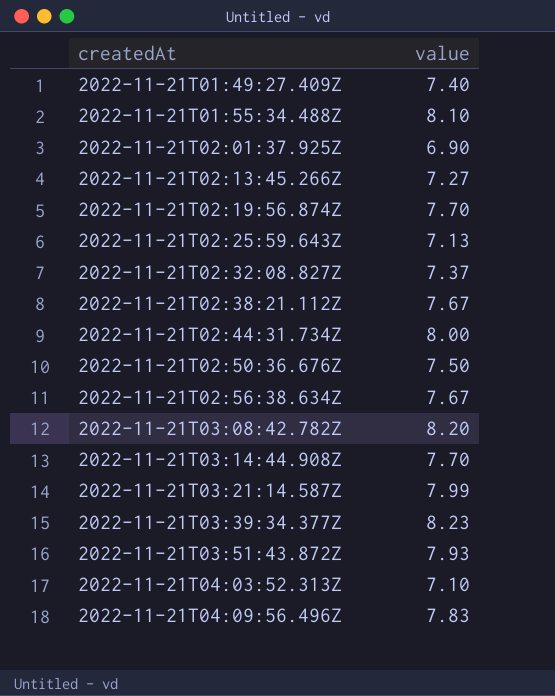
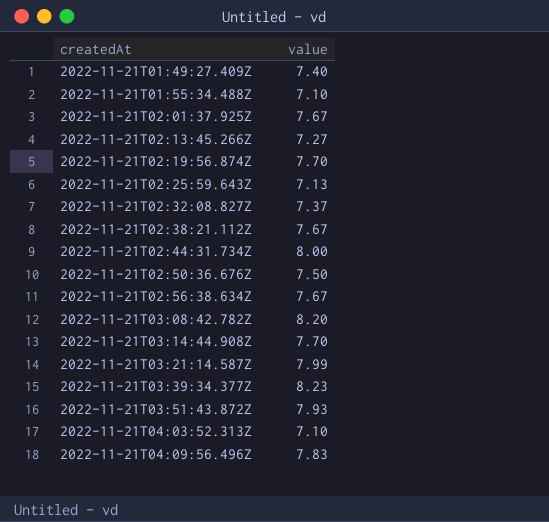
2022-11-21T01:55:34.488Z | value: 8.10 -> 7.10
2022-11-21T02:01:37.925Z | value: 6.90 -> 7.67

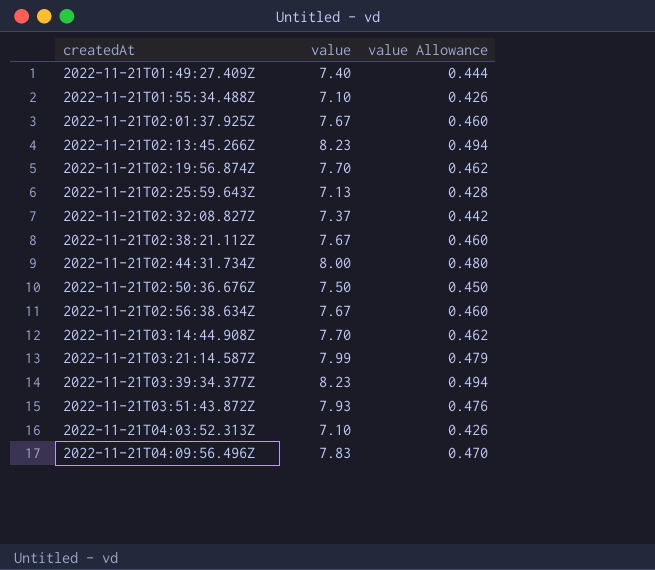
column value Allowance | formula: none -> [value] * 0.06
row 2022-11-21T03:08:42.782Z: 8.20 -> none
2022-11-21T02:13:45.266Z | value: 7.27 -> 8.23

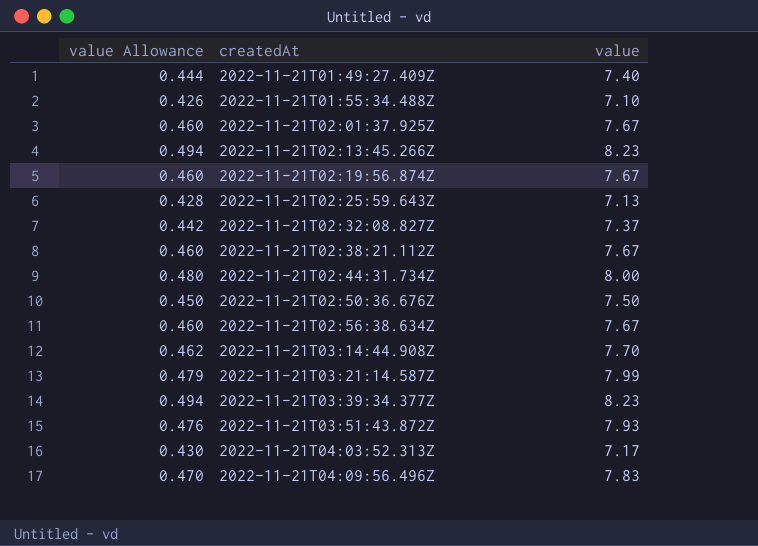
column value Allowance | position: 3 -> 1
2022-11-21T02:19:56.874Z | value Allowance: 0.462 -> 0.460
2022-11-21T02:19:56.874Z | value: 7.70 -> 7.67
2022-11-21T04:03:52.313Z | value Allowance: 0.426 -> 0.430
2022-11-21T04:03:52.313Z | value: 7.10 -> 7.17

